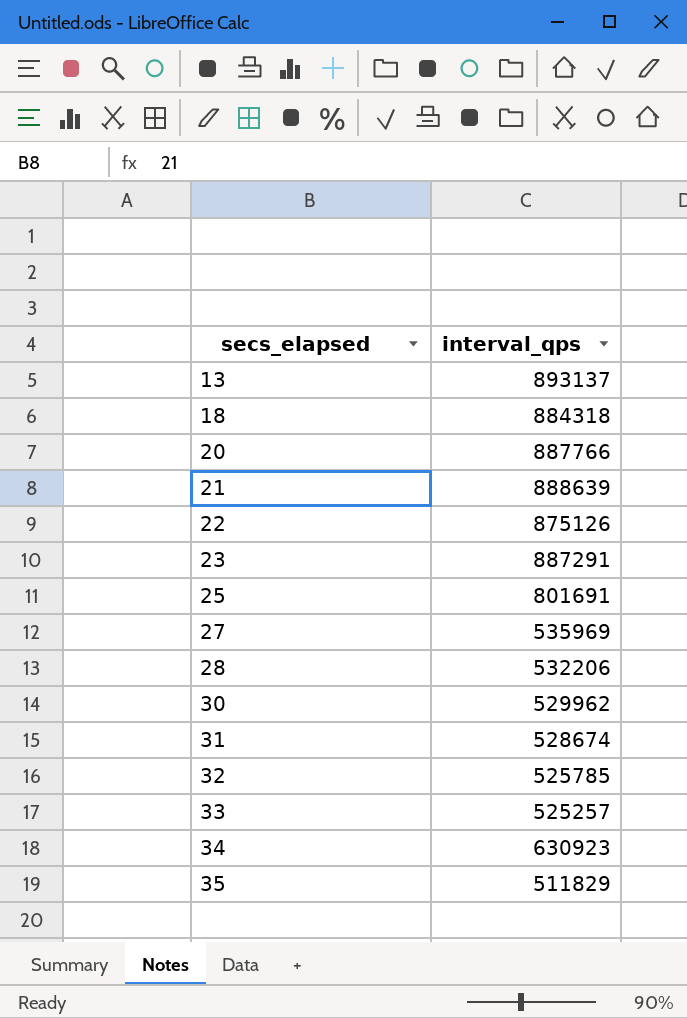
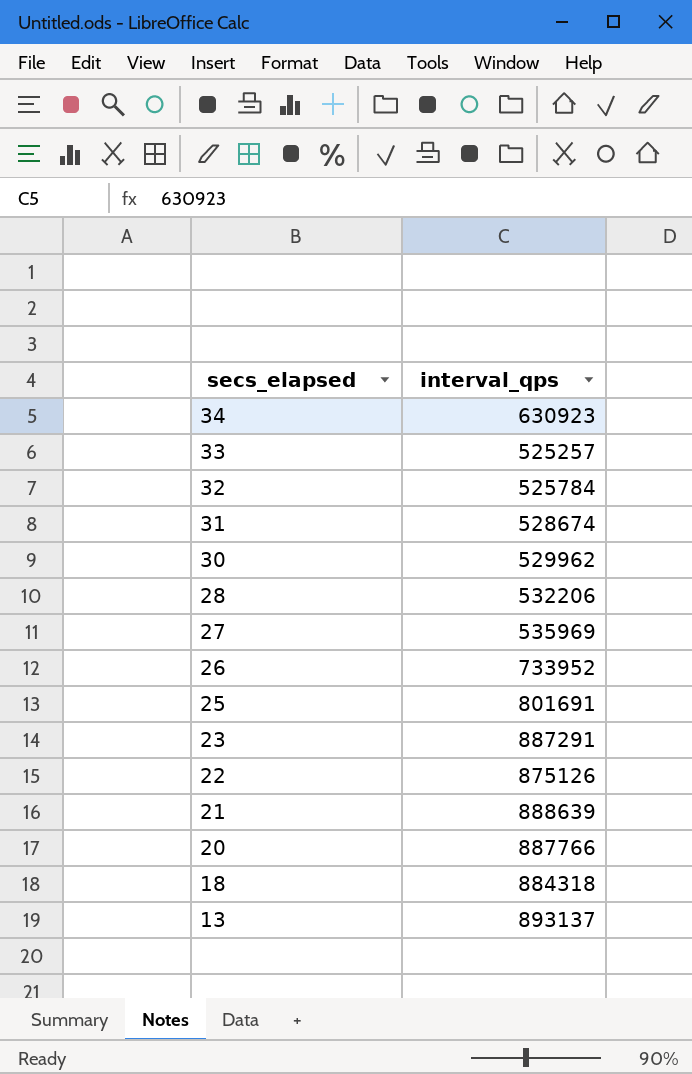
row order: secs_elapsed ascending -> secs_elapsed descending
row 35: 511829 -> none
32 | interval_qps: 525785 -> 525784
row 26: none -> 733952

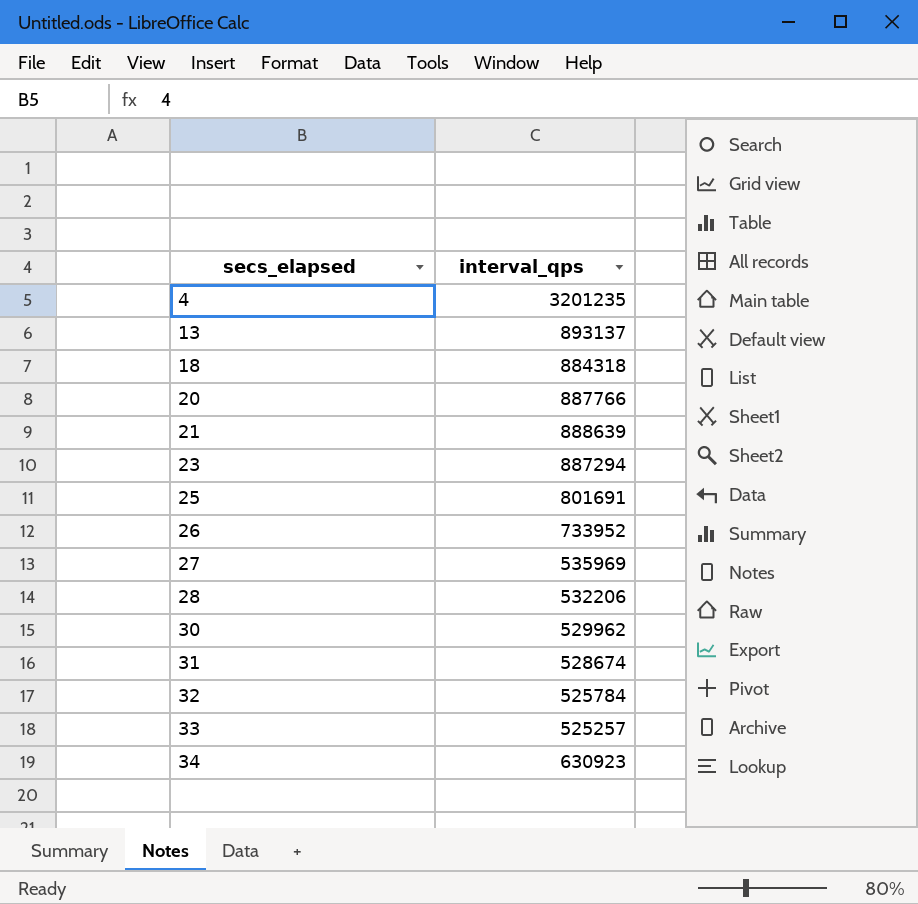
row order: secs_elapsed descending -> secs_elapsed ascending
row 22: 875126 -> none
row 4: none -> 3201235
23 | interval_qps: 887291 -> 887294

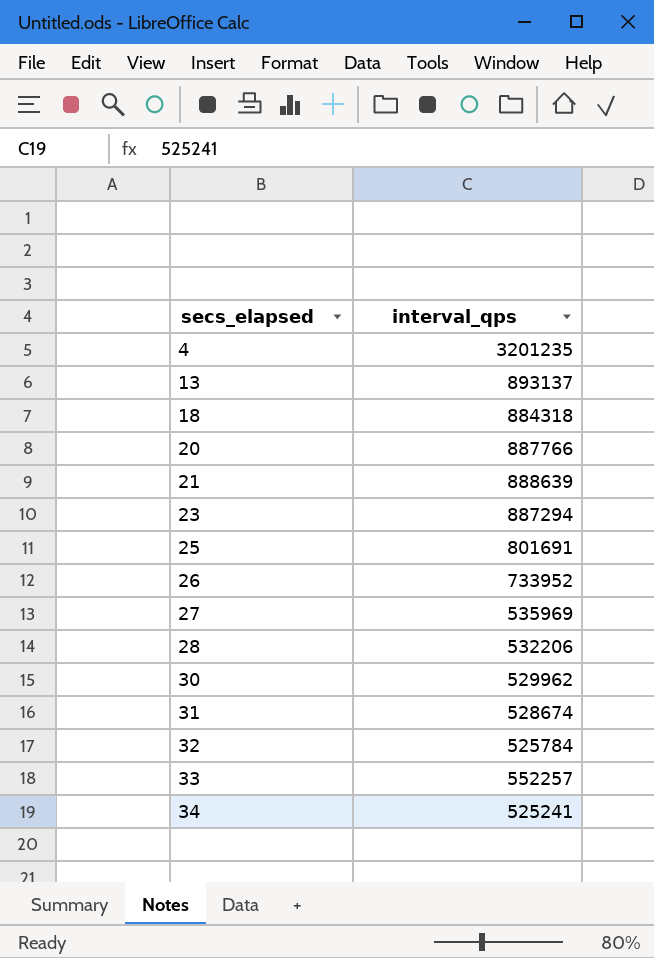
33 | interval_qps: 525257 -> 552257
34 | interval_qps: 630923 -> 525241

